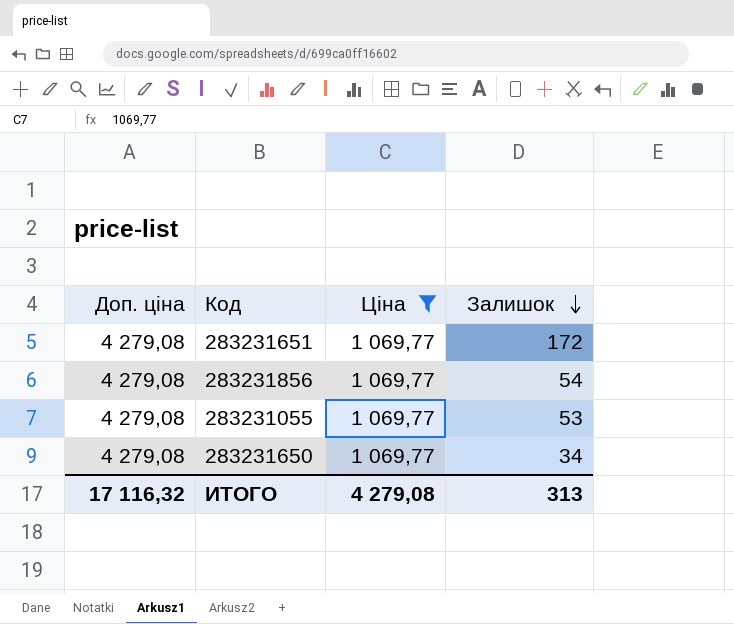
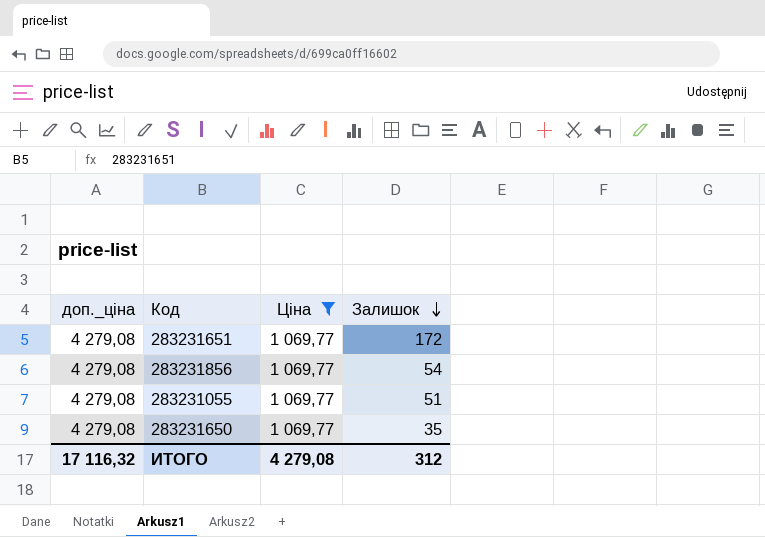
column name: Доп. ціна -> доп._ціна
283231055 | Залишок: 53 -> 51
283231650 | Залишок: 34 -> 35
ИТОГО | Залишок: 313 -> 312

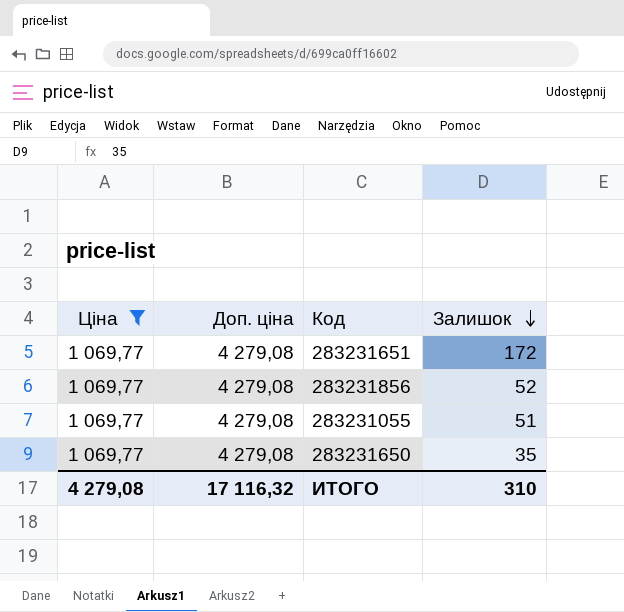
column Ціна | position: 3 -> 1
column name: доп._ціна -> Доп. ціна
283231856 | Залишок: 54 -> 52
ИТОГО | Залишок: 312 -> 310

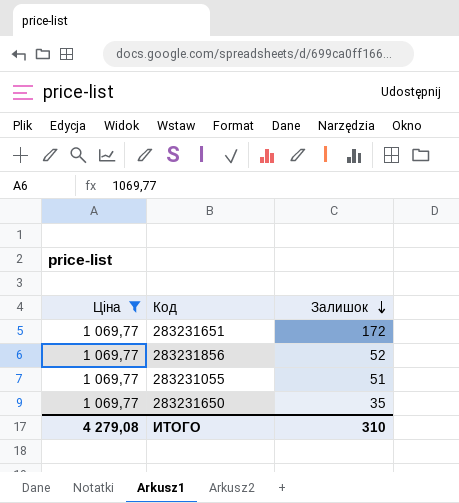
column Доп. ціна | position: 2 -> none

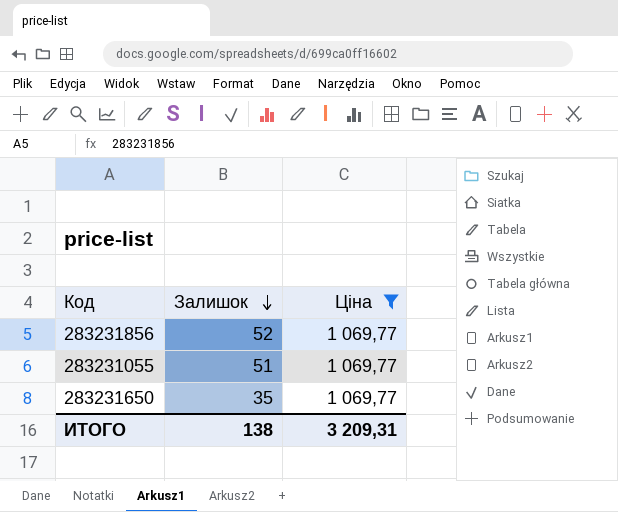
column Ціна | position: 1 -> 3
row 283231651: 1 069,77 | 172 -> none
ИТОГО | Залишок: 310 -> 138
ИТОГО | Ціна: 4 279,08 -> 3 209,31

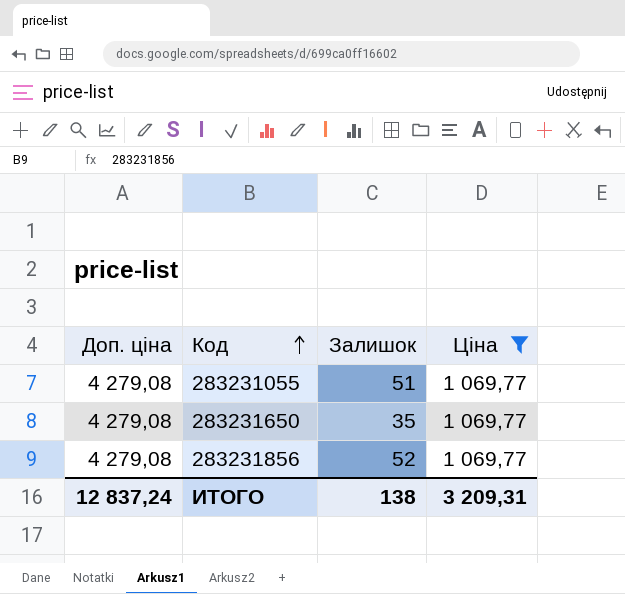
row order: Залишок descending -> Код ascending
column Доп. ціна | position: none -> 1

